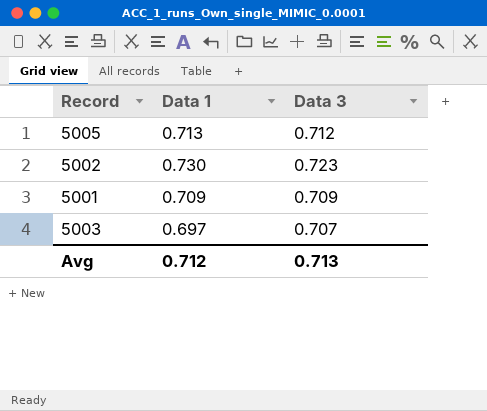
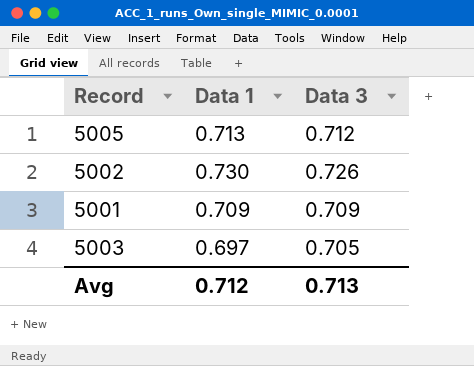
5002 | Data 3: 0.723 -> 0.726
5003 | Data 3: 0.707 -> 0.705

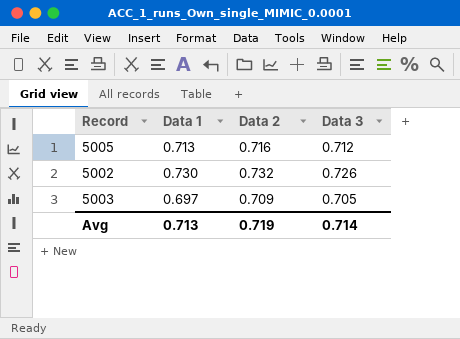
column Data 2 | position: none -> 3
row 5001: 0.709 | 0.709 -> none
Avg | Data 1: 0.712 -> 0.713
Avg | Data 3: 0.713 -> 0.714

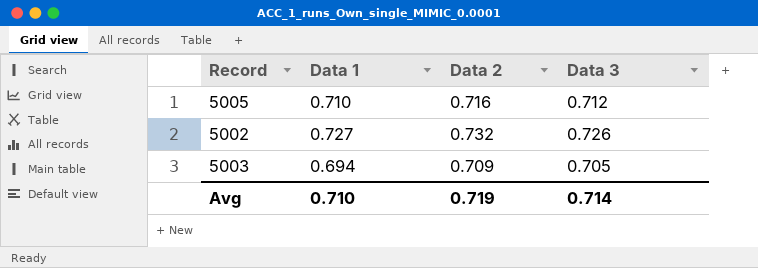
5005 | Data 1: 0.713 -> 0.710
5002 | Data 1: 0.730 -> 0.727
5003 | Data 1: 0.697 -> 0.694
Avg | Data 1: 0.713 -> 0.710

